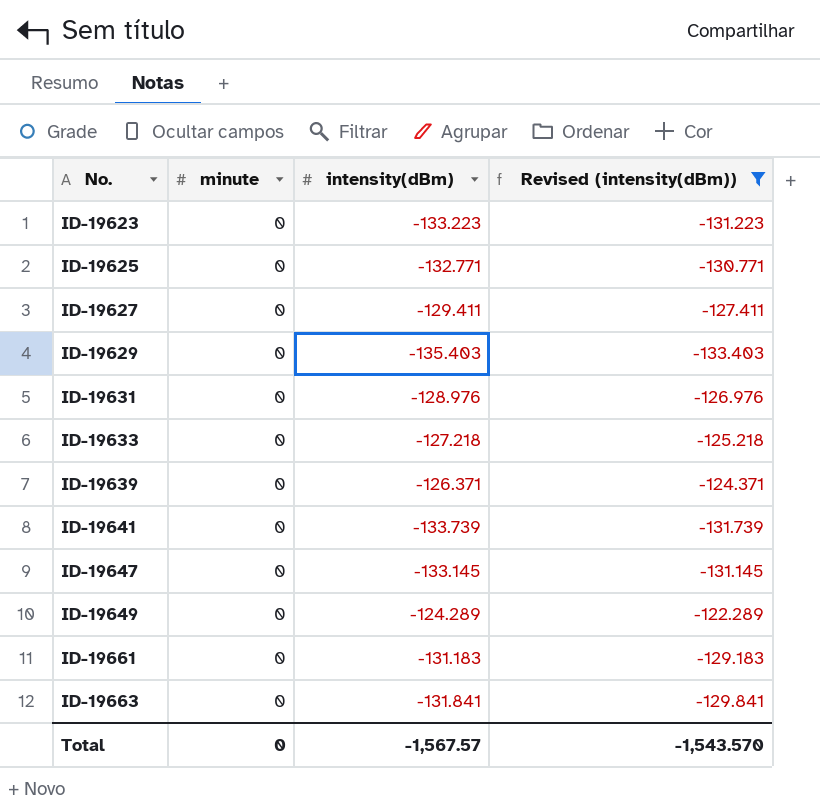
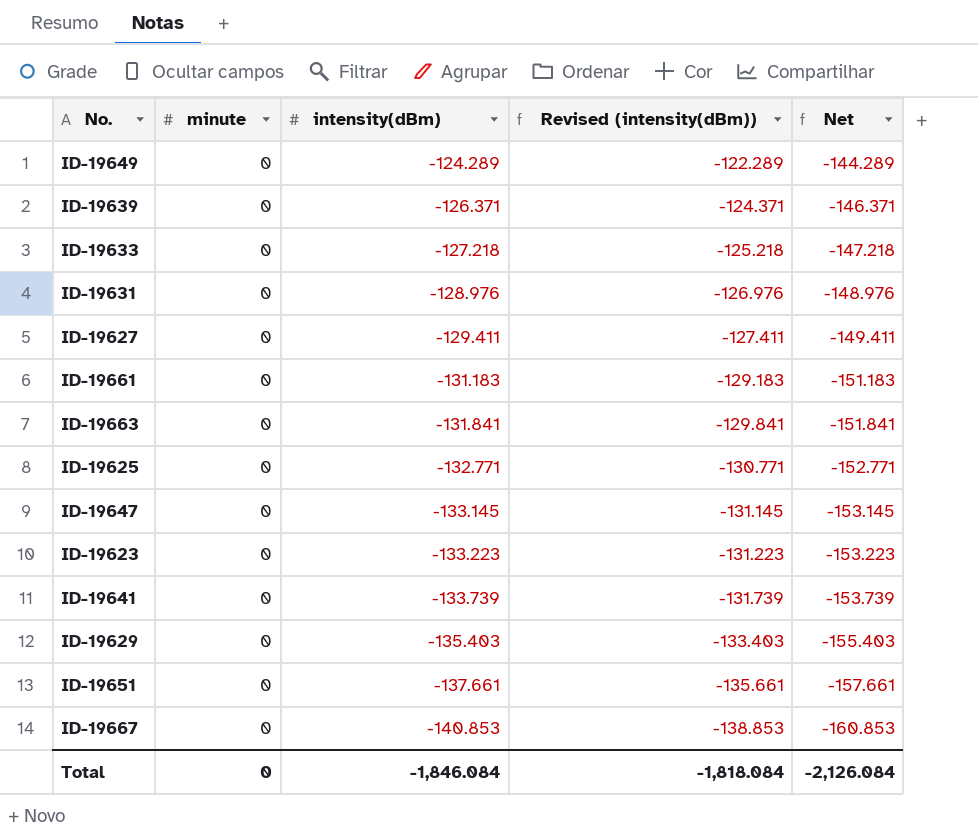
filter: Revised (intensity(dBm)) >= -133.403 -> none
row order: No. ascending -> intensity(dBm) descending
column Net | formula: none -> [intensity(dBm)] - 20
Total | intensity(dBm): -1,567.57 -> -1,846.084
Total | Revised (intensity(dBm)): -1,543.570 -> -1,818.084

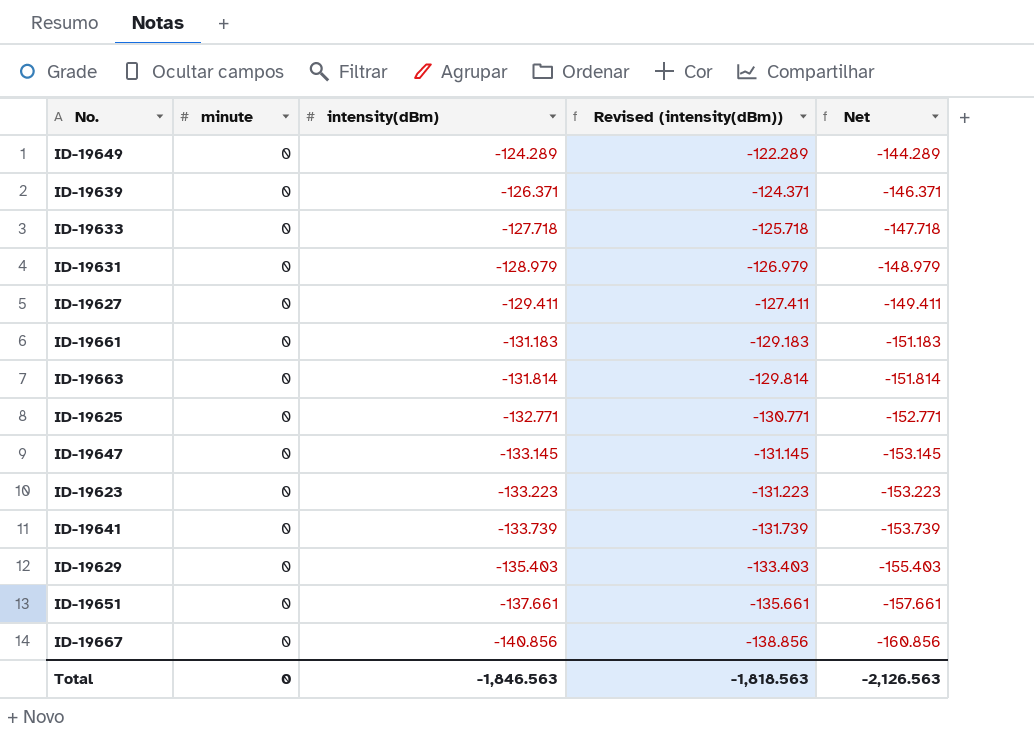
ID-19633 | intensity(dBm): -127.218 -> -127.718
ID-19633 | Revised (intensity(dBm)): -125.218 -> -125.718
ID-19633 | Net: -147.218 -> -147.718
ID-19631 | intensity(dBm): -128.976 -> -128.979
ID-19631 | Revised (intensity(dBm)): -126.976 -> -126.979
ID-19631 | Net: -148.976 -> -148.979
ID-19663 | intensity(dBm): -131.841 -> -131.814
ID-19663 | Revised (intensity(dBm)): -129.841 -> -129.814
ID-19663 | Net: -151.841 -> -151.814
ID-19667 | intensity(dBm): -140.853 -> -140.856
ID-19667 | Revised (intensity(dBm)): -138.853 -> -138.856
ID-19667 | Net: -160.853 -> -160.856
Total | intensity(dBm): -1,846.084 -> -1,846.563
Total | Revised (intensity(dBm)): -1,818.084 -> -1,818.563
Total | Net: -2,126.084 -> -2,126.563

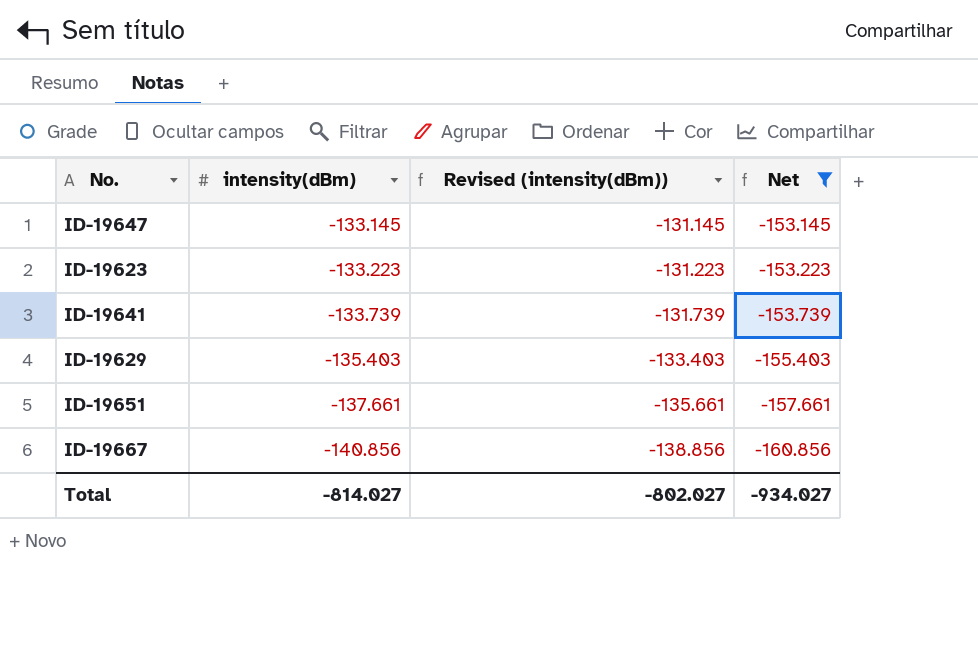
filter: none -> Net <= -153.145
column minute | position: 2 -> none
Total | intensity(dBm): -1,846.563 -> -814.027
Total | Revised (intensity(dBm)): -1,818.563 -> -802.027
Total | Net: -2,126.563 -> -934.027

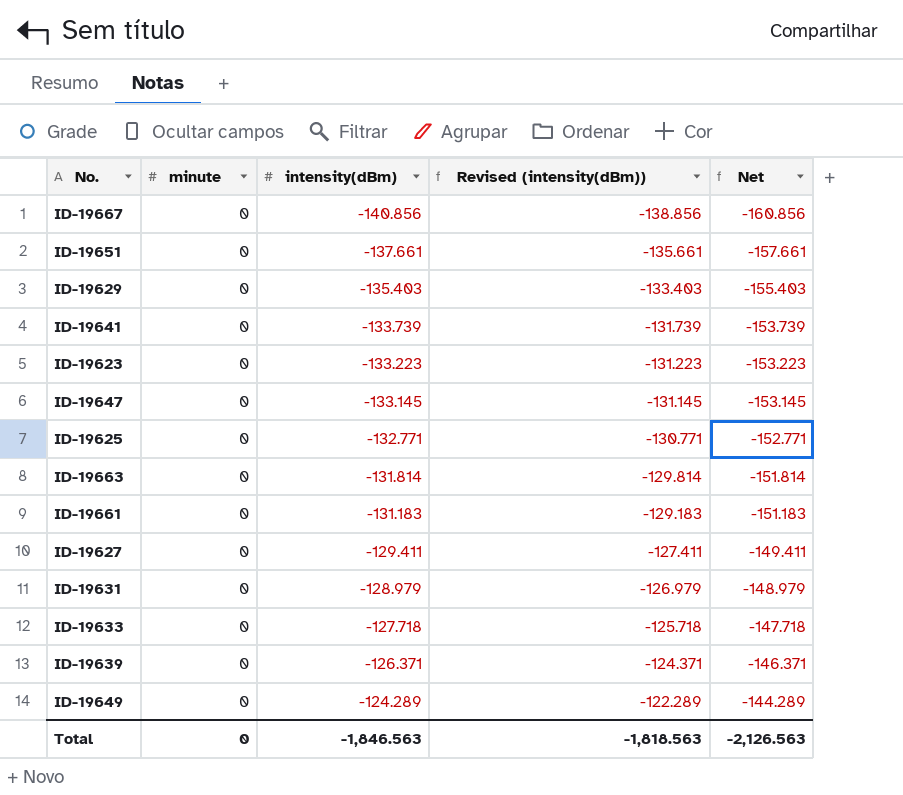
filter: Net <= -153.145 -> none
row order: intensity(dBm) descending -> intensity(dBm) ascending
column minute | position: none -> 2
Total | intensity(dBm): -814.027 -> -1,846.563
Total | Revised (intensity(dBm)): -802.027 -> -1,818.563
Total | Net: -934.027 -> -2,126.563

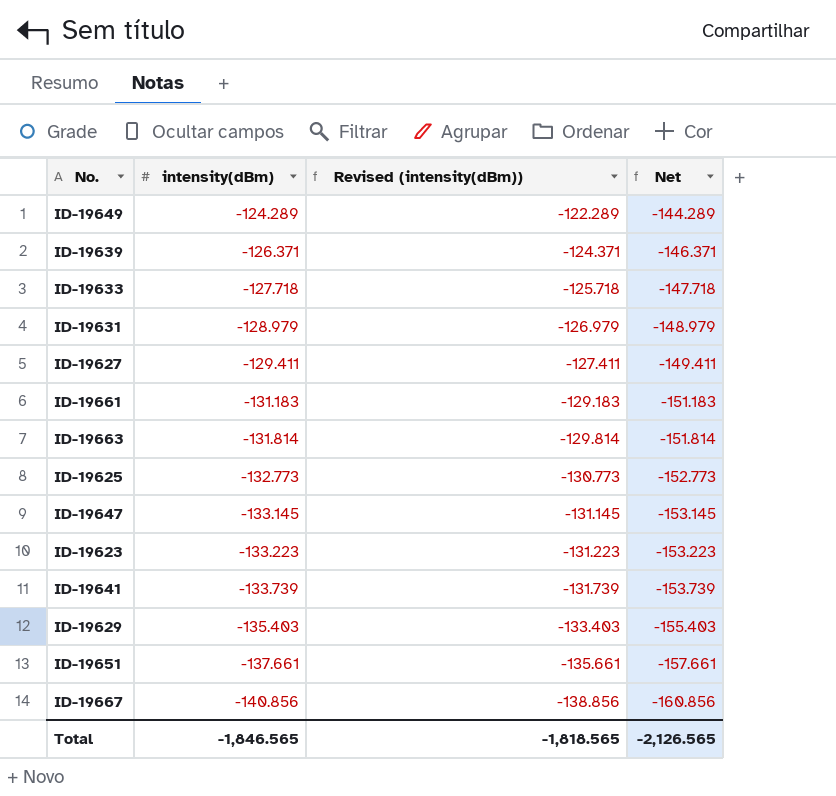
row order: intensity(dBm) ascending -> intensity(dBm) descending
column minute | position: 2 -> none
ID-19625 | intensity(dBm): -132.771 -> -132.773
ID-19625 | Revised (intensity(dBm)): -130.771 -> -130.773
ID-19625 | Net: -152.771 -> -152.773
Total | intensity(dBm): -1,846.563 -> -1,846.565
Total | Revised (intensity(dBm)): -1,818.563 -> -1,818.565
Total | Net: -2,126.563 -> -2,126.565

